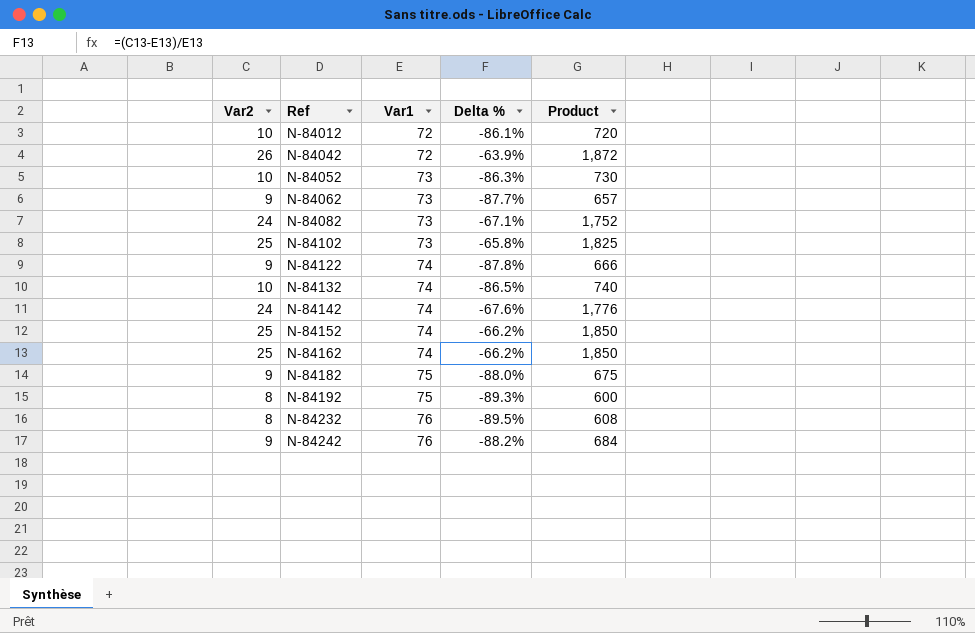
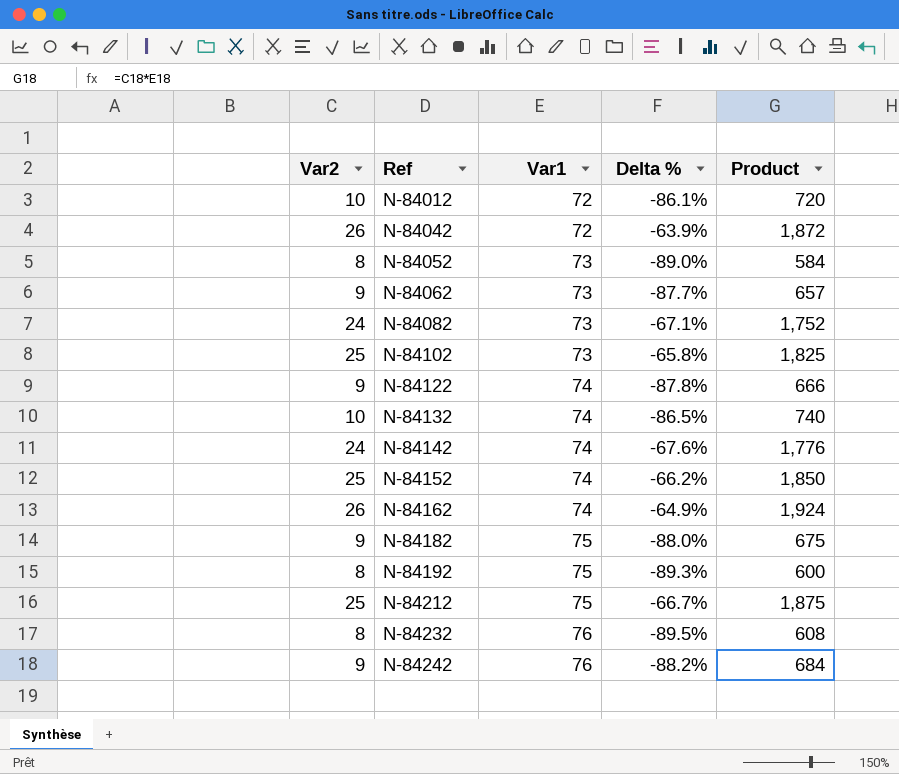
N-84052 | Var2: 10 -> 8
N-84052 | Delta %: -86.3% -> -89.0%
N-84052 | Product: 730 -> 584
N-84162 | Var2: 25 -> 26
N-84162 | Delta %: -66.2% -> -64.9%
N-84162 | Product: 1,850 -> 1,924
row N-84212: none -> 25 | 75 | -66.7% | 1,875

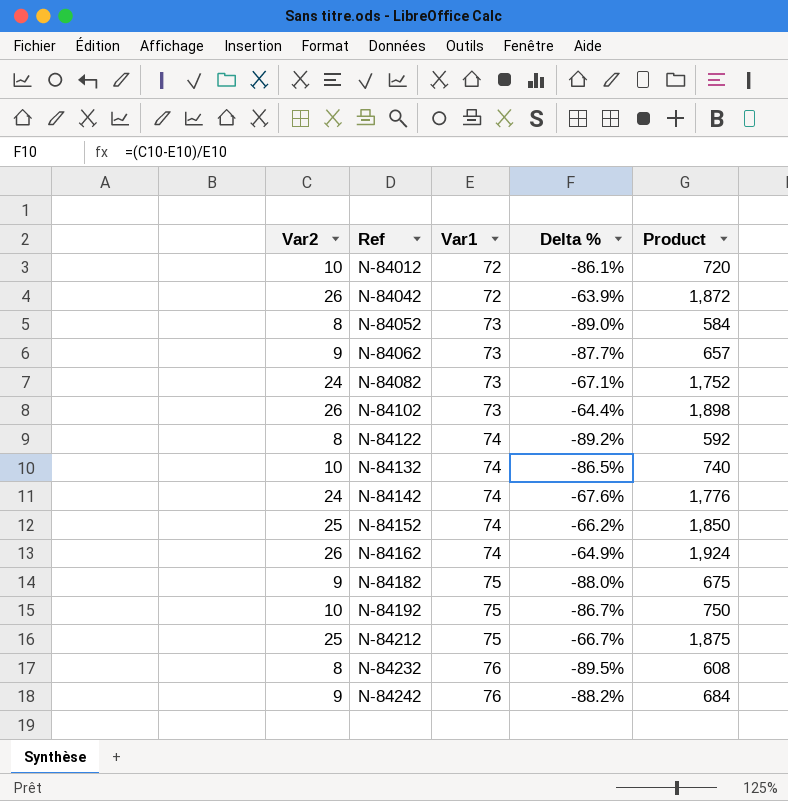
N-84102 | Var2: 25 -> 26
N-84102 | Delta %: -65.8% -> -64.4%
N-84102 | Product: 1,825 -> 1,898
N-84122 | Var2: 9 -> 8
N-84122 | Delta %: -87.8% -> -89.2%
N-84122 | Product: 666 -> 592
N-84192 | Var2: 8 -> 10
N-84192 | Delta %: -89.3% -> -86.7%
N-84192 | Product: 600 -> 750

